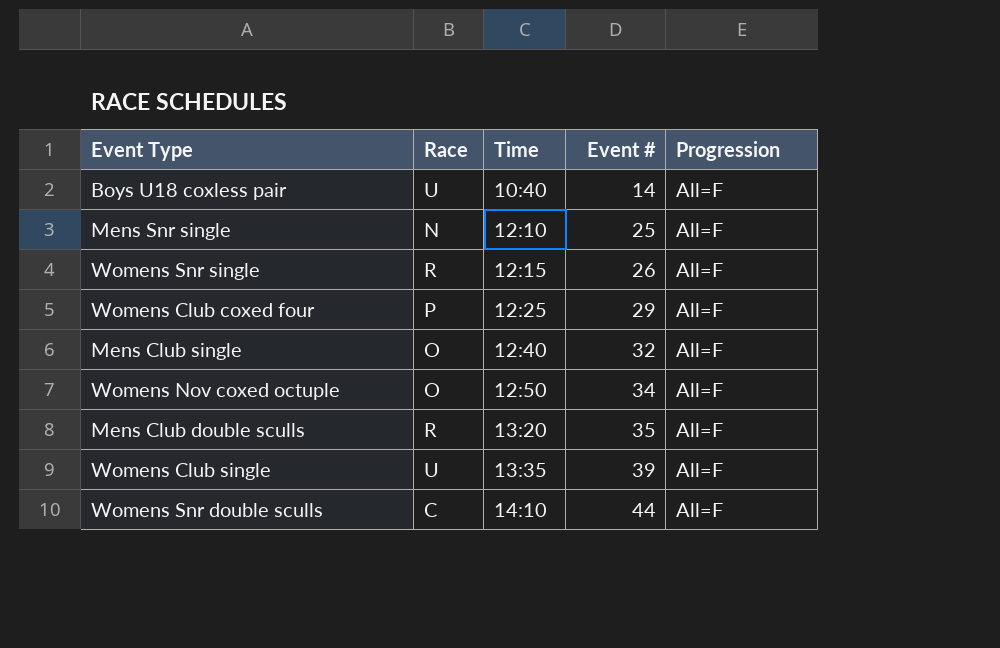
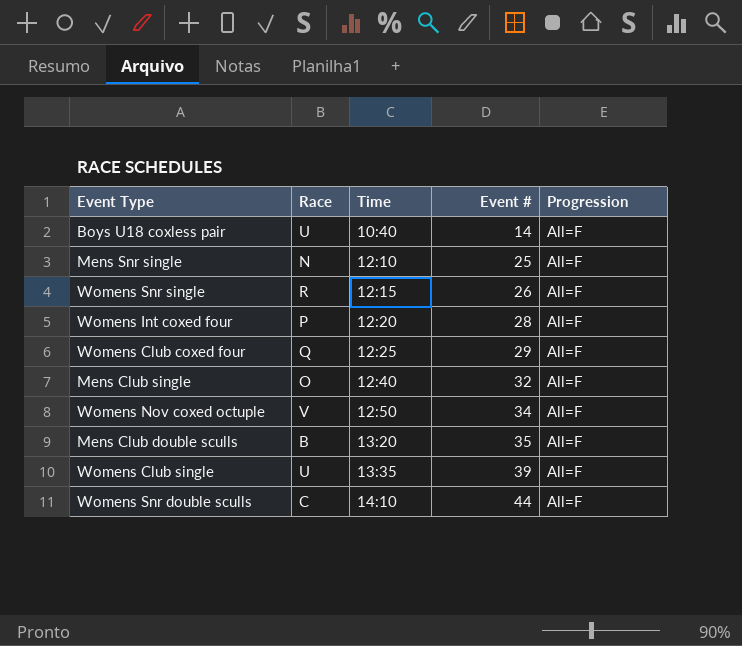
row Womens Int coxed four: none -> P | 12:20 | 28 | All=F
Womens Club coxed four | Race: P -> Q
Womens Nov coxed octuple | Race: O -> V
Mens Club double sculls | Race: R -> B

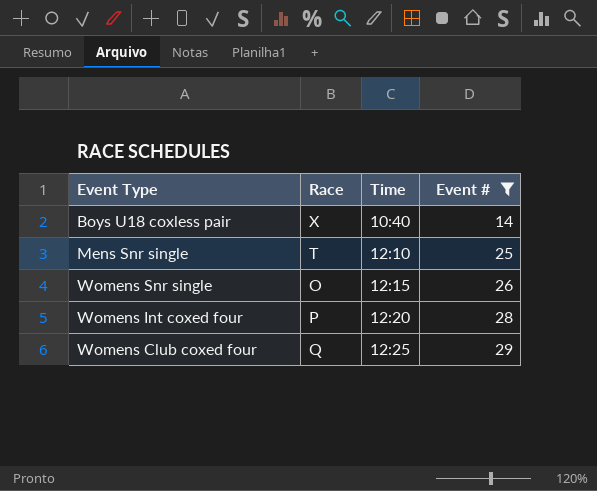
filter: none -> Event # <= 29
column Progression | position: 5 -> none
Boys U18 coxless pair | Race: U -> X
Mens Snr single | Race: N -> T
Womens Snr single | Race: R -> O

